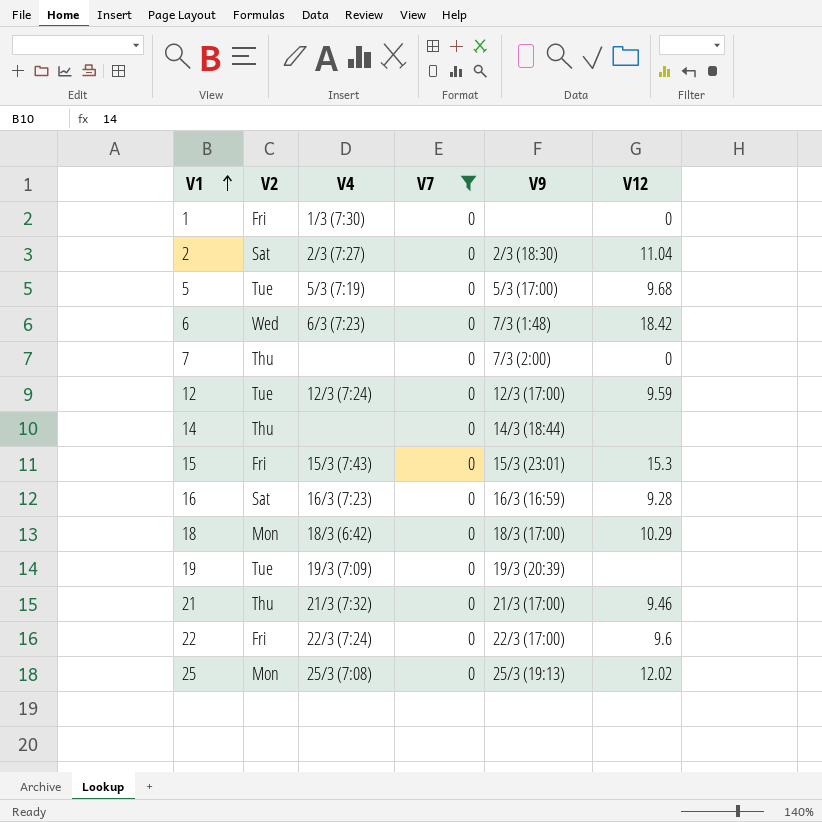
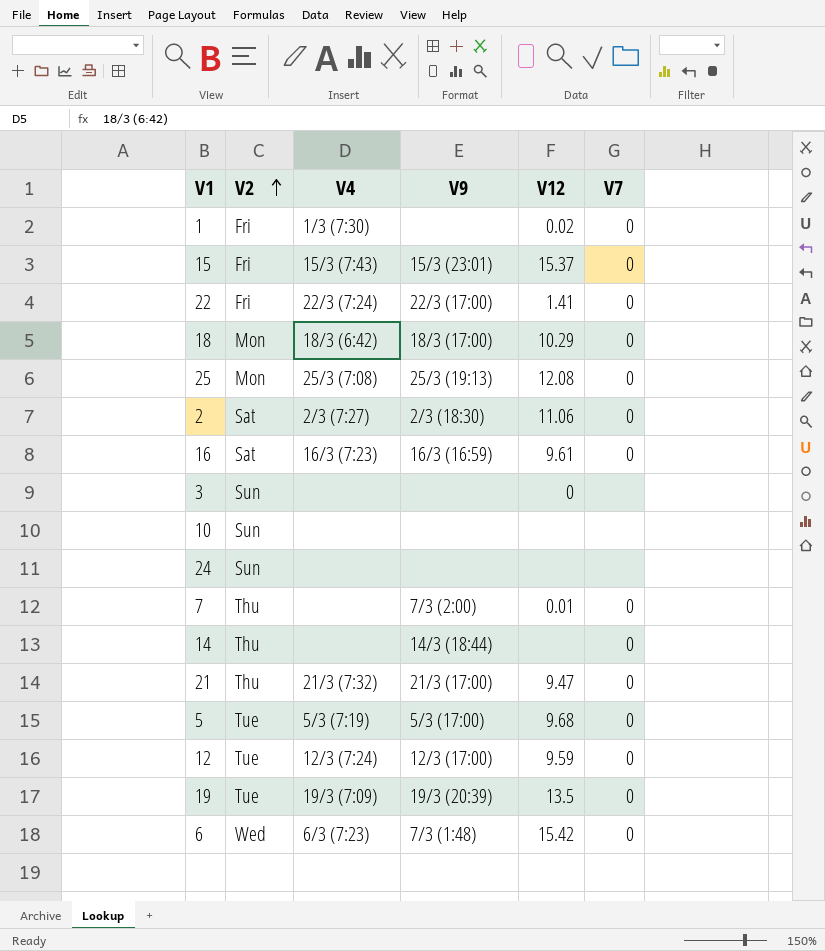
filter: V7 = 0 -> none
row order: V1 ascending -> V2 ascending
column V7 | position: 4 -> 6
1 | V12: 0 -> 0.02
15 | V12: 15.3 -> 15.37
22 | V12: 9.6 -> 1.41
25 | V12: 12.02 -> 12.08
2 | V12: 11.04 -> 11.06
16 | V12: 9.28 -> 9.61
7 | V12: 0 -> 0.01
21 | V12: 9.46 -> 9.47
19 | V12: none -> 13.5
6 | V12: 18.42 -> 15.42

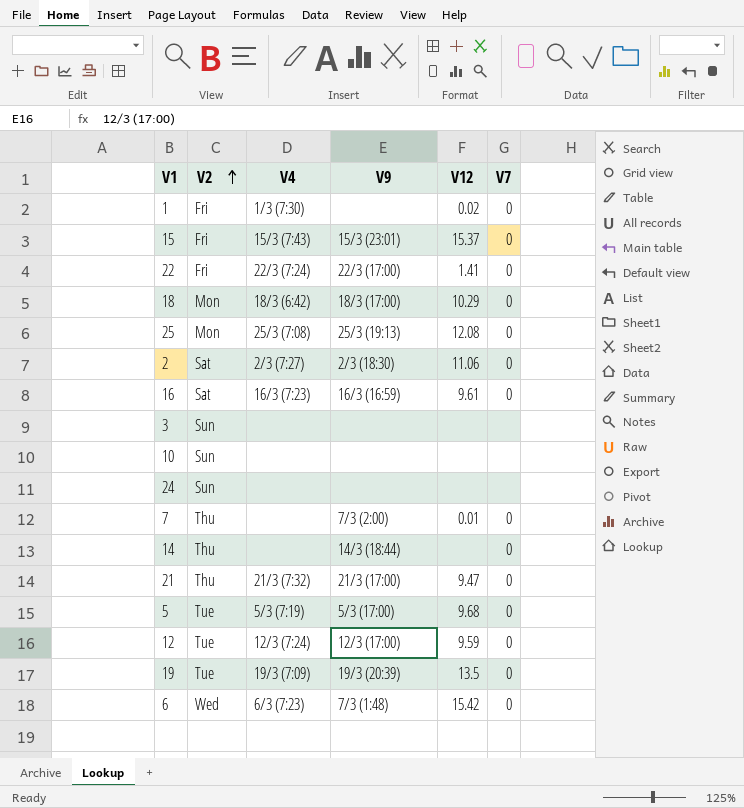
3 | V12: 0 -> none

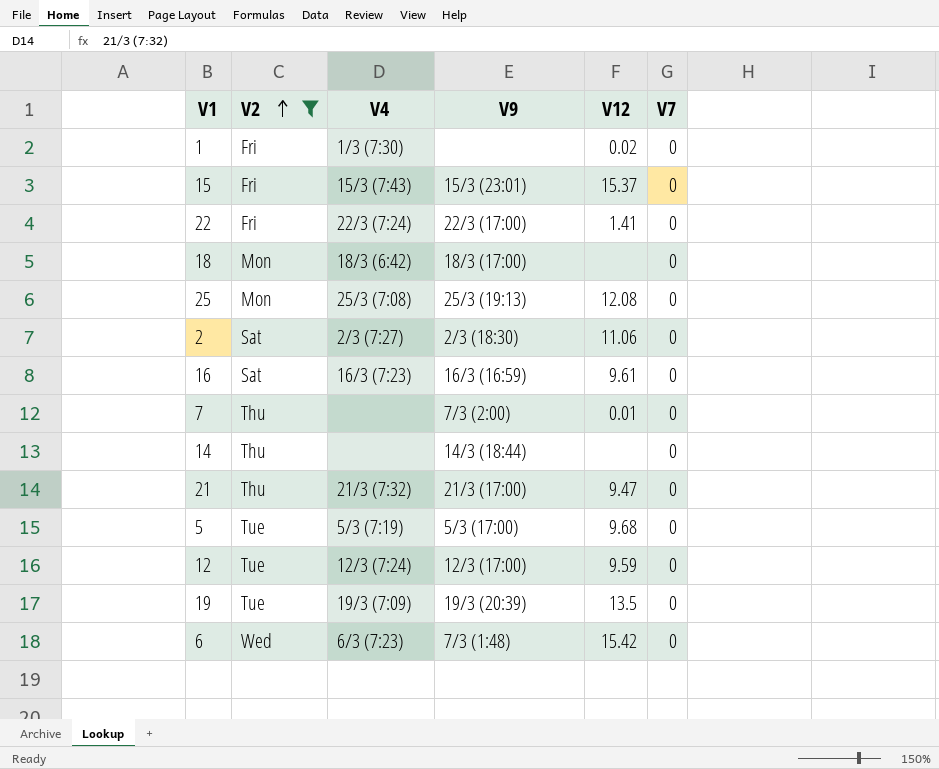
filter: none -> V2 != Sun
18 | V12: 10.29 -> none

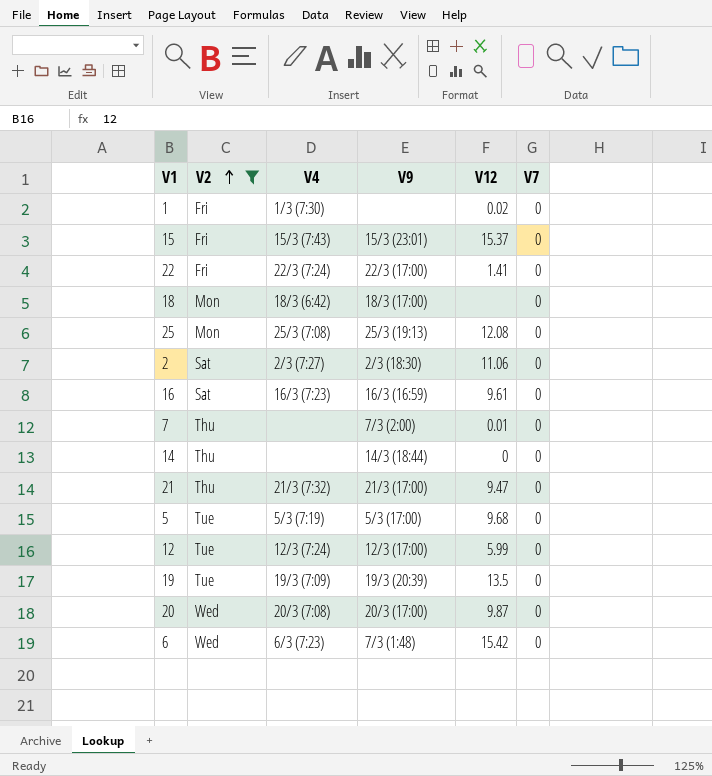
14 | V12: none -> 0
12 | V12: 9.59 -> 5.99
row 20: none -> Wed | 20/3 (7:08) | 20/3 (17:00) | 9.87 | 0

